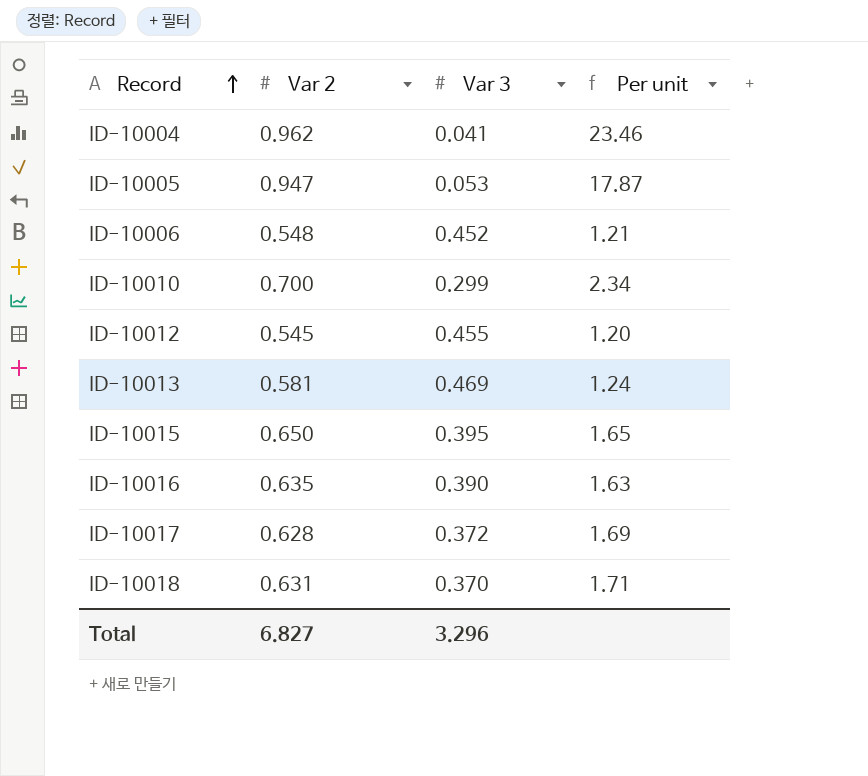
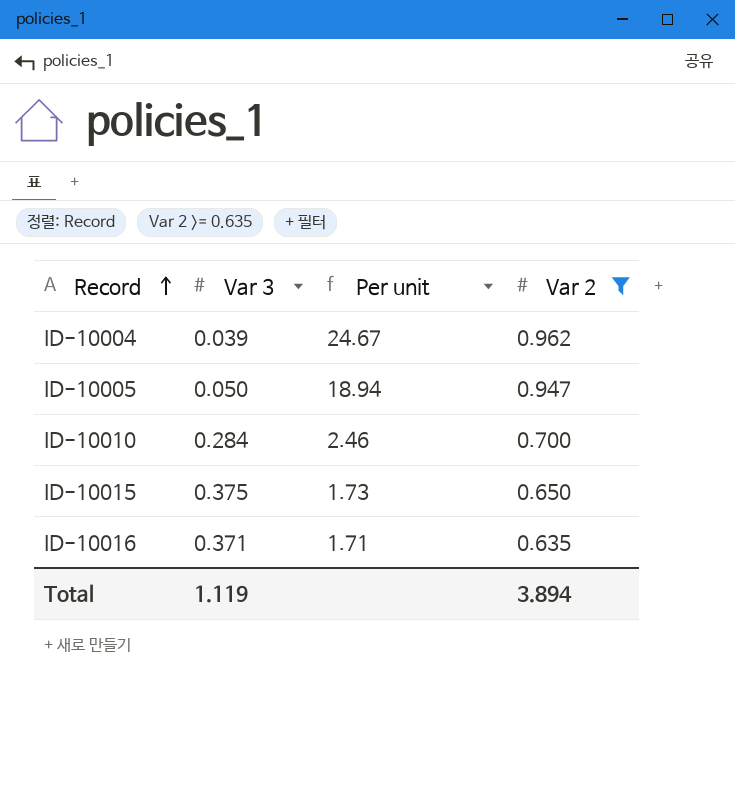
filter: none -> Var 2 >= 0.635
column Var 2 | position: 2 -> 4
ID-10004 | Var 3: 0.041 -> 0.039
ID-10004 | Per unit: 23.46 -> 24.67
ID-10005 | Var 3: 0.053 -> 0.050
ID-10005 | Per unit: 17.87 -> 18.94
ID-10010 | Var 3: 0.299 -> 0.284
ID-10010 | Per unit: 2.34 -> 2.46
ID-10015 | Var 3: 0.395 -> 0.375
ID-10015 | Per unit: 1.65 -> 1.73
ID-10016 | Var 3: 0.390 -> 0.371
ID-10016 | Per unit: 1.63 -> 1.71
Total | Var 3: 3.296 -> 1.119
Total | Var 2: 6.827 -> 3.894

